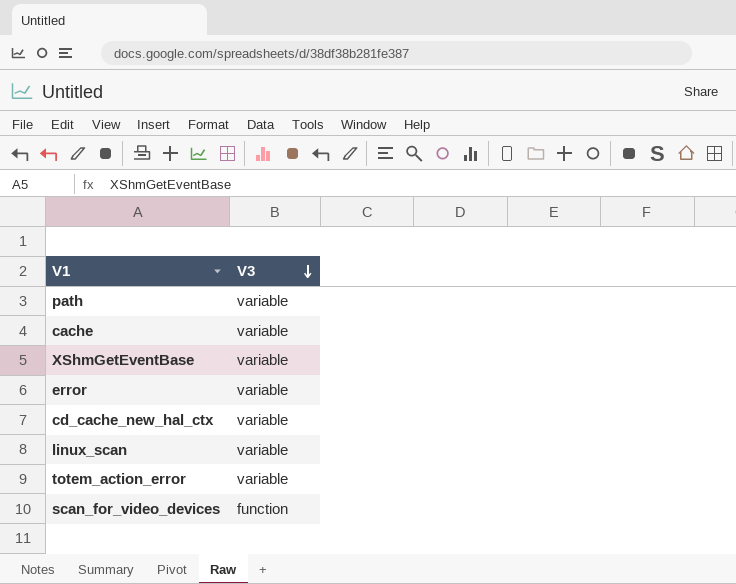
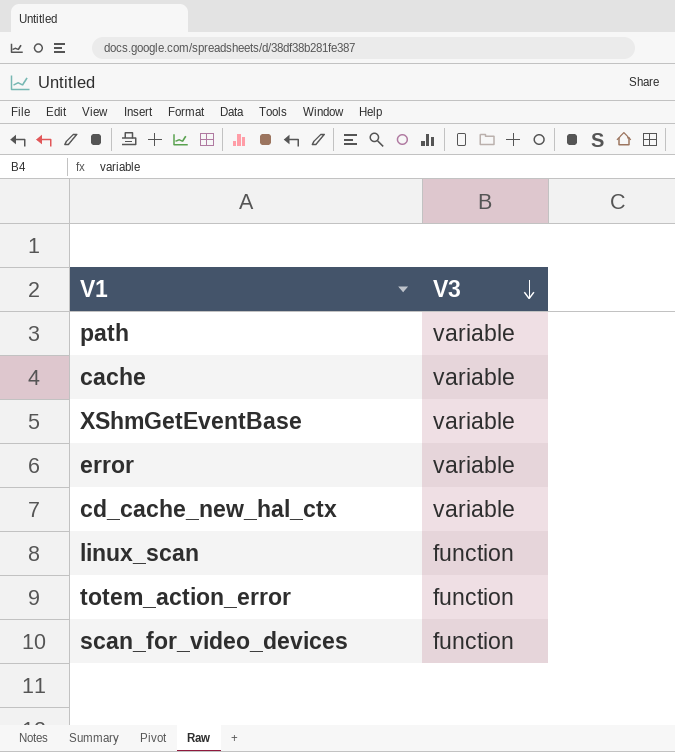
linux_scan | V3: variable -> function
totem_action_error | V3: variable -> function

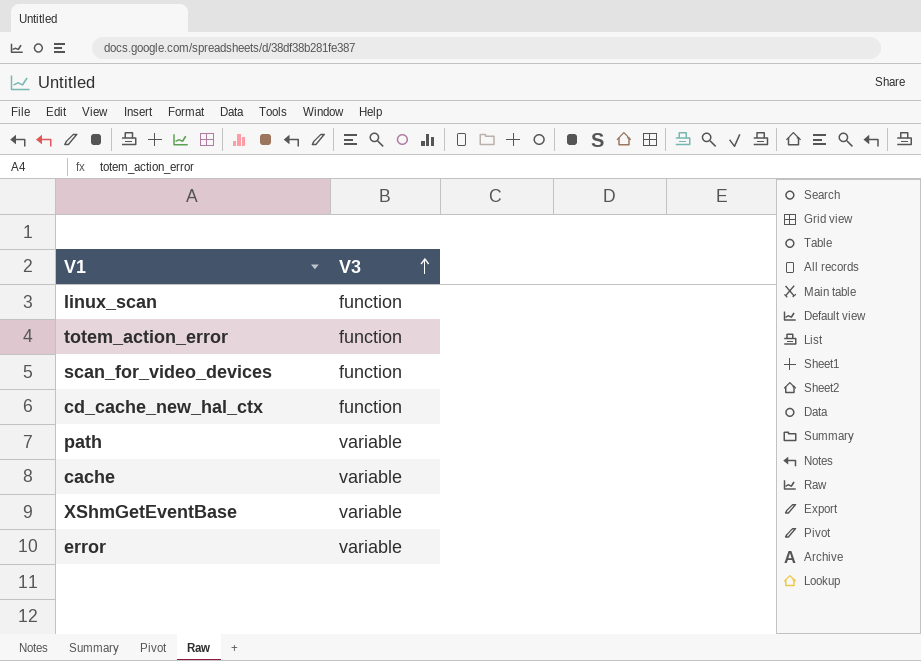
row order: V3 descending -> V3 ascending
cd_cache_new_hal_ctx | V3: variable -> function

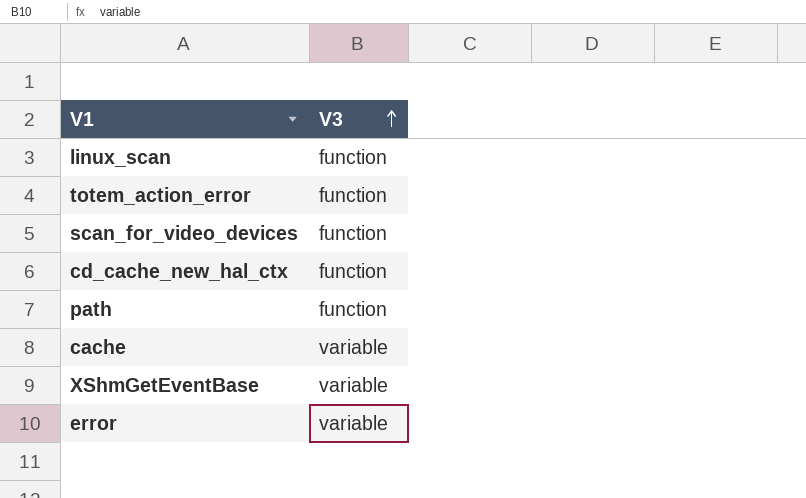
path | V3: variable -> function

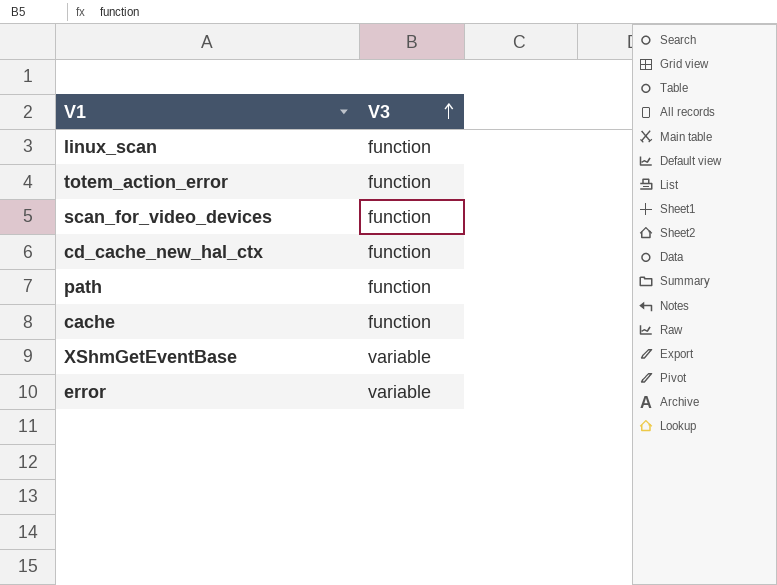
cache | V3: variable -> function

